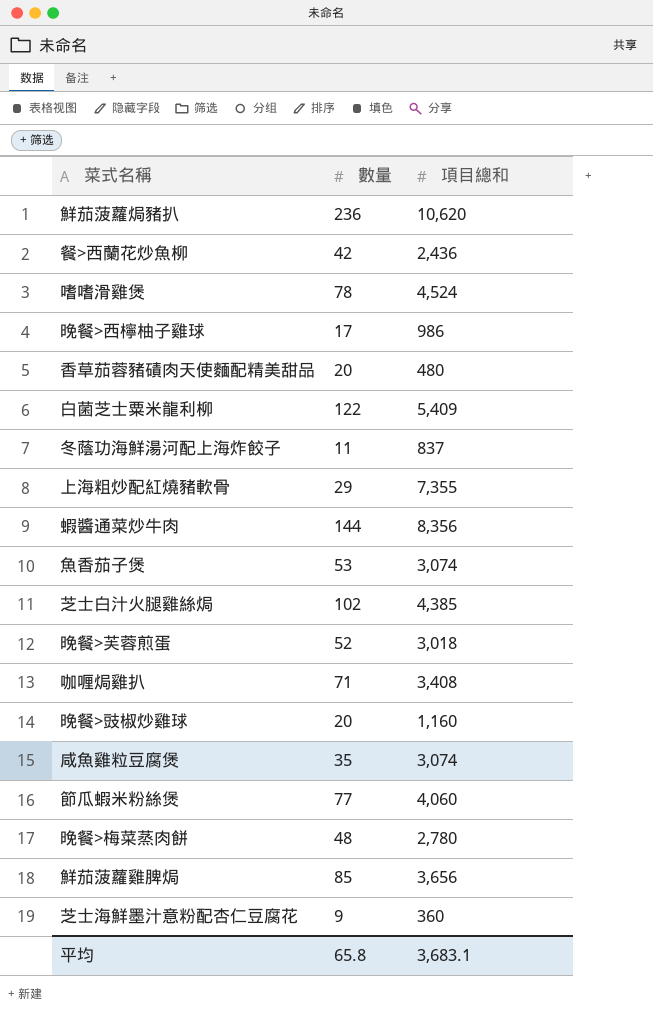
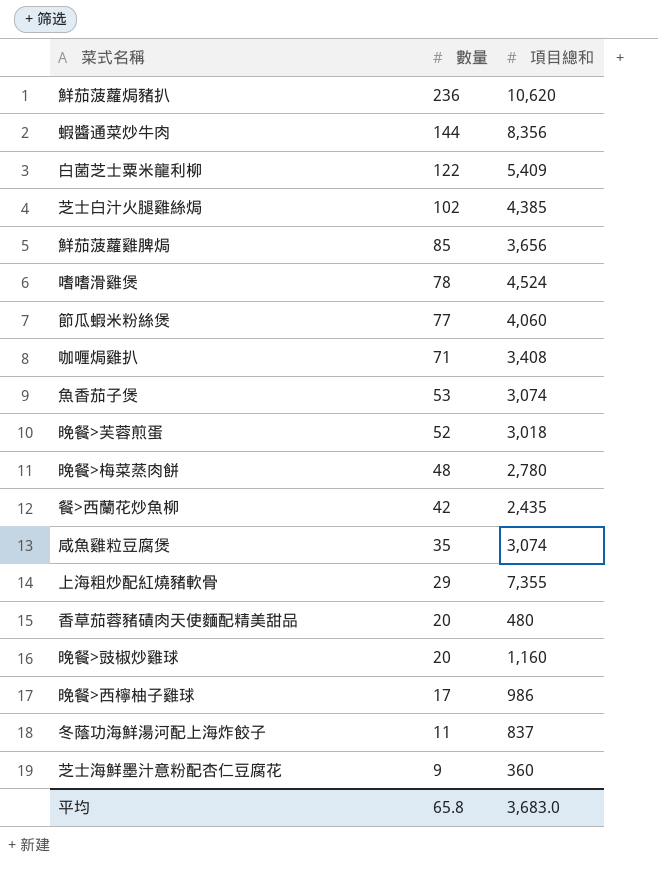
row order: none -> 數量 descending
餐>西蘭花炒魚柳 | 項目總和: 2,436 -> 2,435
平均 | 項目總和: 3,683.1 -> 3,683.0

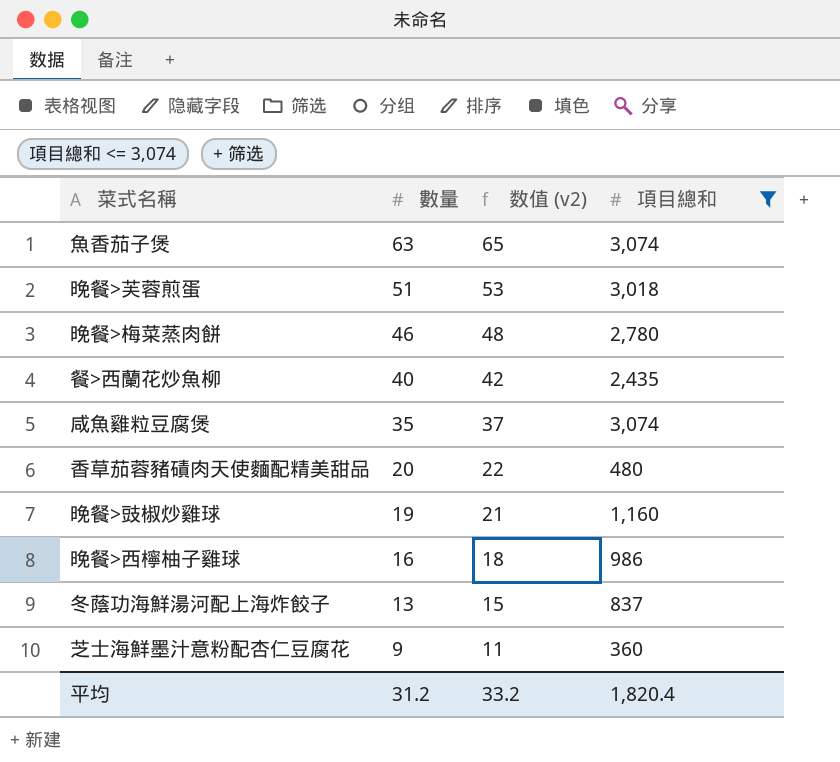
filter: none -> 項目總和 <= 3,074
column 数值 (v2) | formula: none -> [數量] + 2
魚香茄子煲 | 數量: 53 -> 63
晚餐>芙蓉煎蛋 | 數量: 52 -> 51
晚餐>梅菜蒸肉餅 | 數量: 48 -> 46
餐>西蘭花炒魚柳 | 數量: 42 -> 40
晚餐>豉椒炒雞球 | 數量: 20 -> 19
晚餐>西檸柚子雞球 | 數量: 17 -> 16
冬蔭功海鮮湯河配上海炸餃子 | 數量: 11 -> 13
平均 | 數量: 65.8 -> 31.2
平均 | 項目總和: 3,683.0 -> 1,820.4

